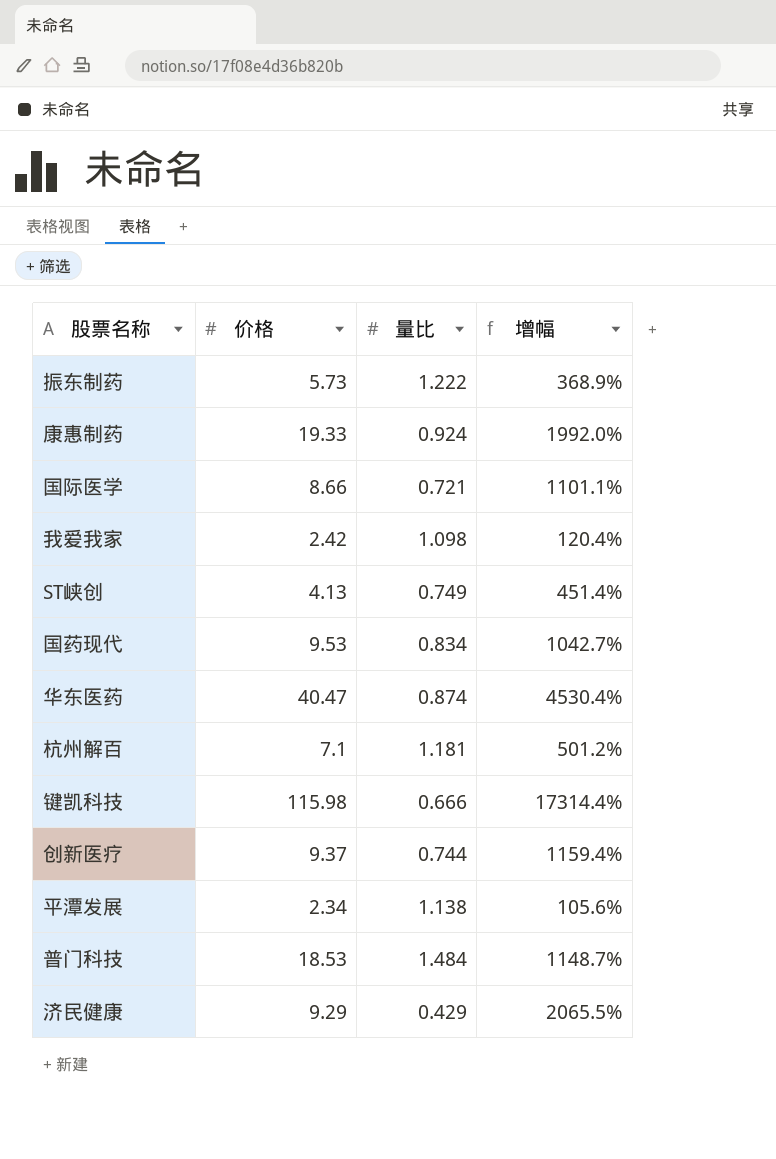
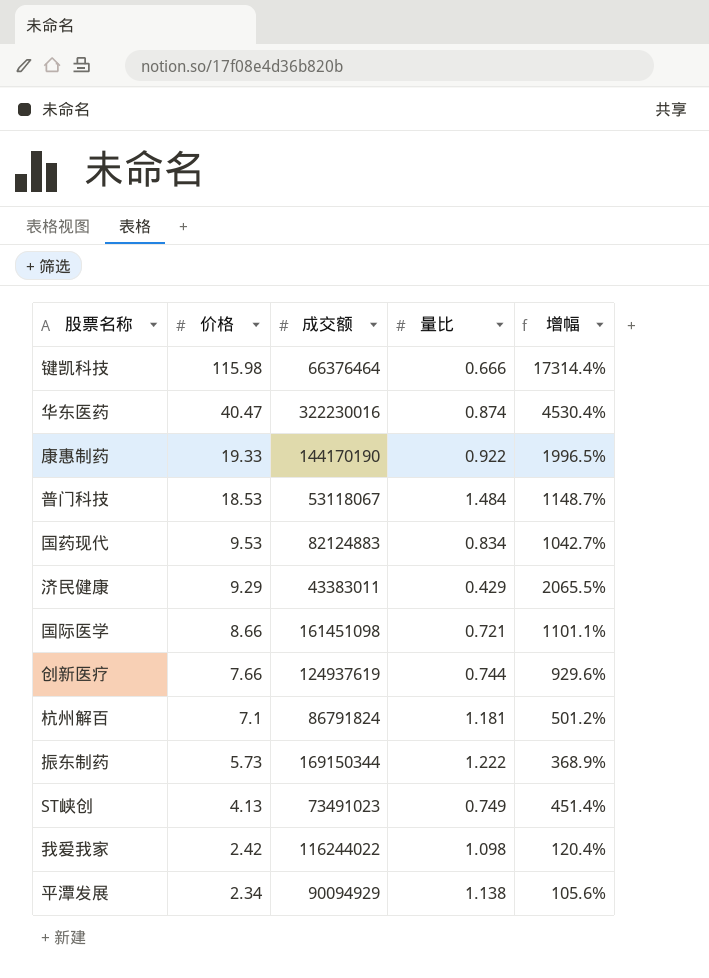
row order: none -> 价格 descending
column 成交额 | position: none -> 3
康惠制药 | 量比: 0.924 -> 0.922
康惠制药 | 增幅: 1992.0% -> 1996.5%
创新医疗 | 价格: 9.37 -> 7.66
创新医疗 | 增幅: 1159.4% -> 929.6%

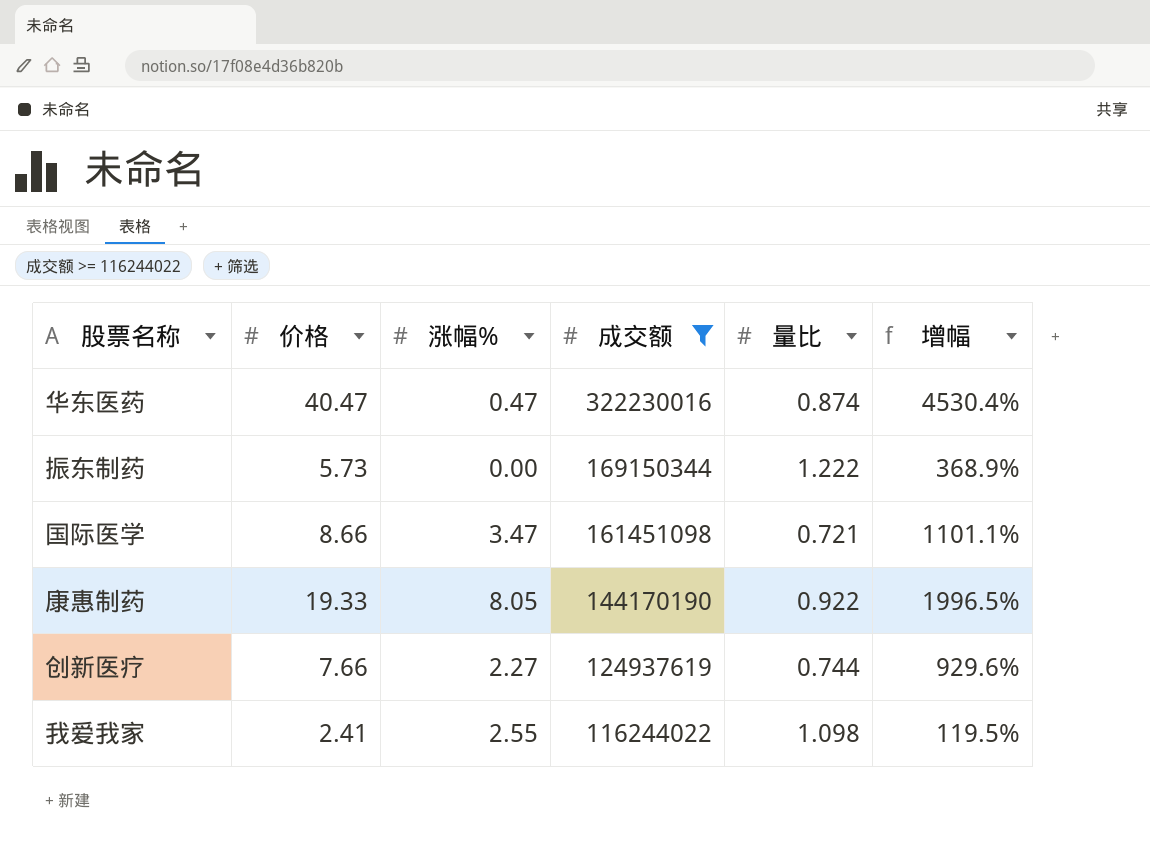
filter: none -> 成交额 >= 116244022
row order: 价格 descending -> 成交额 descending
column 涨幅% | position: none -> 3
我爱我家 | 价格: 2.42 -> 2.41
我爱我家 | 增幅: 120.4% -> 119.5%

